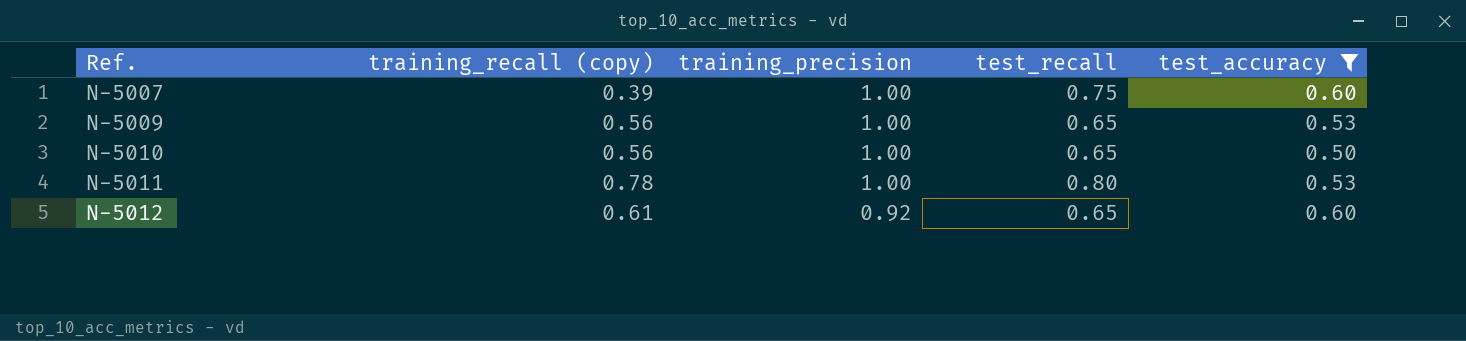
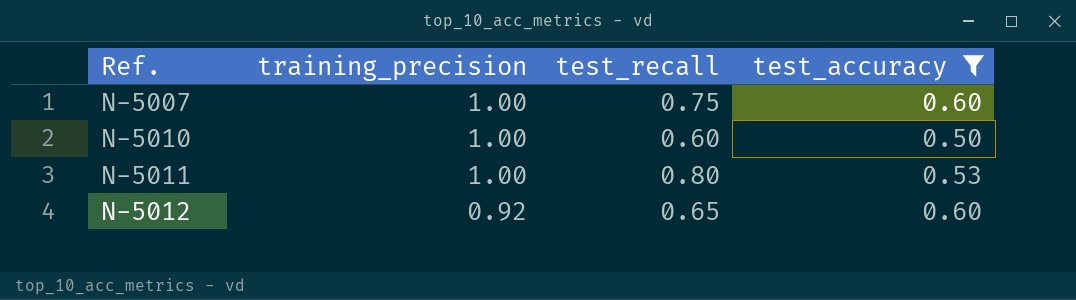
column training_recall (copy) | position: 2 -> none
row N-5009: 0.56 | 1.00 | 0.65 | 0.53 -> none
N-5010 | test_recall: 0.65 -> 0.60

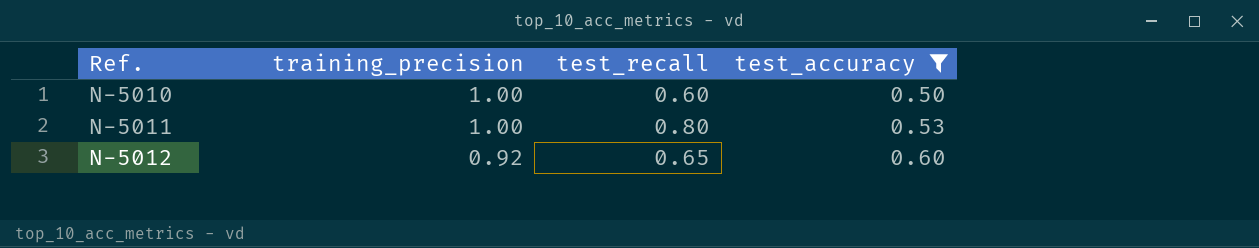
row N-5007: 1.00 | 0.75 | 0.60 -> none

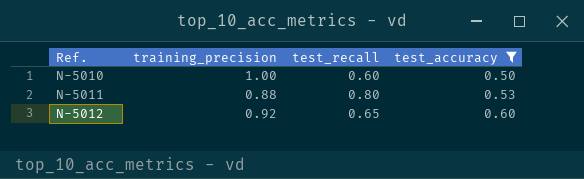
N-5011 | training_precision: 1.00 -> 0.88

